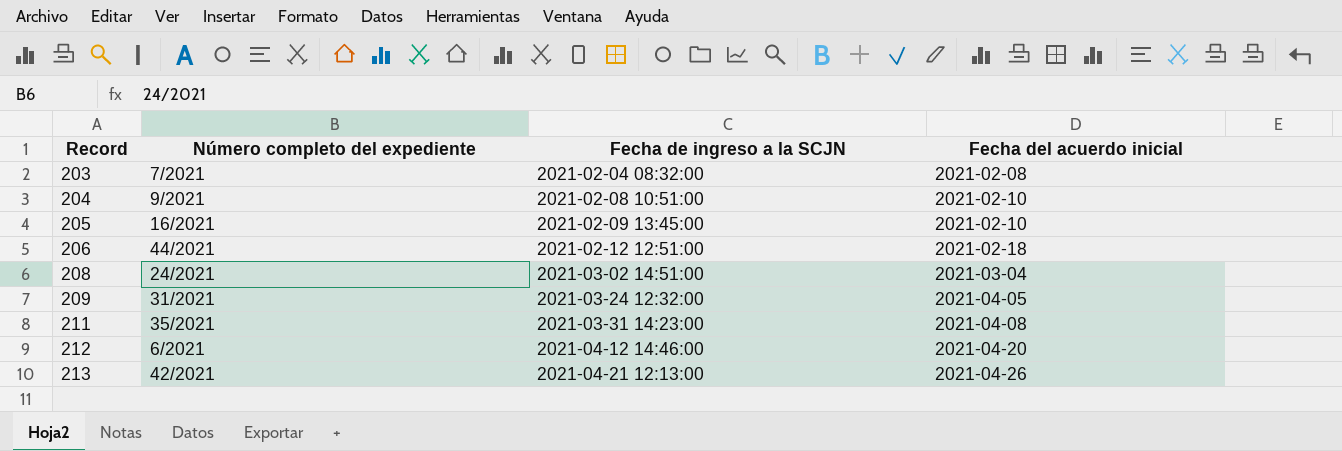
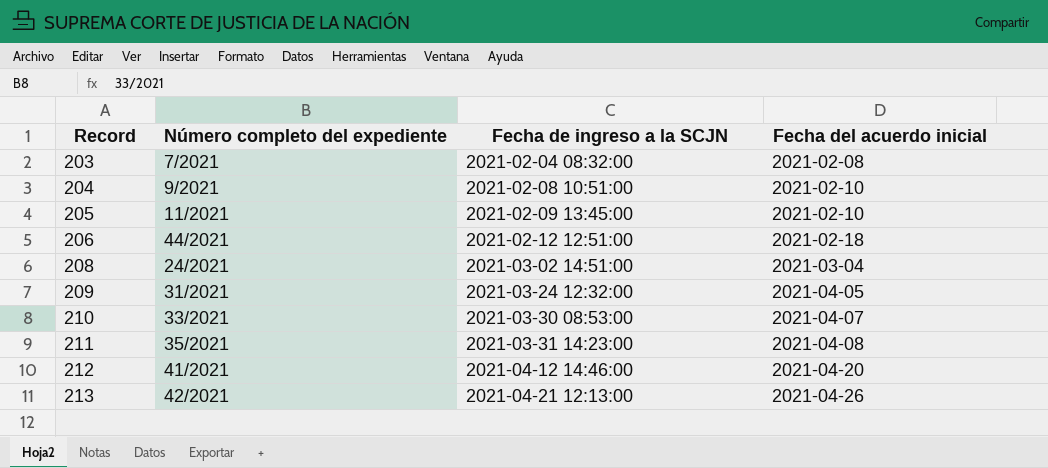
205 | Número completo del expediente: 16/2021 -> 11/2021
row 210: none -> 33/2021 | 2021-03-30 08:53:00 | 2021-04-07
212 | Número completo del expediente: 6/2021 -> 41/2021

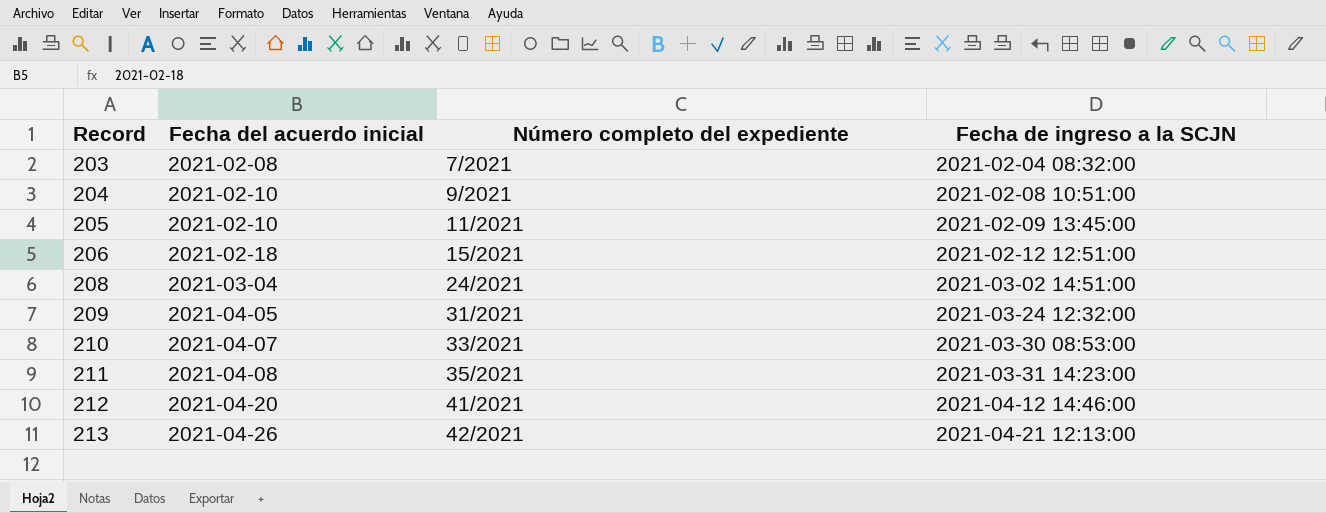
column Fecha del acuerdo inicial | position: 4 -> 2
206 | Número completo del expediente: 44/2021 -> 15/2021

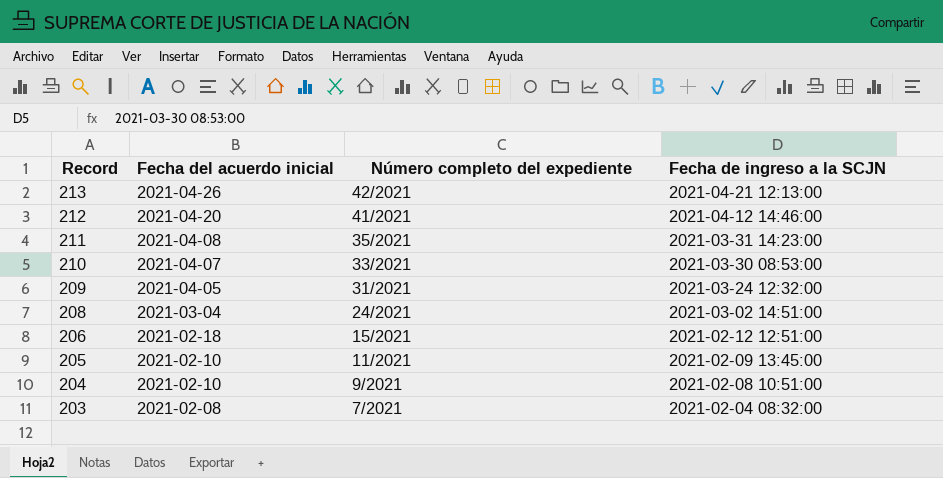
row order: Record ascending -> Record descending

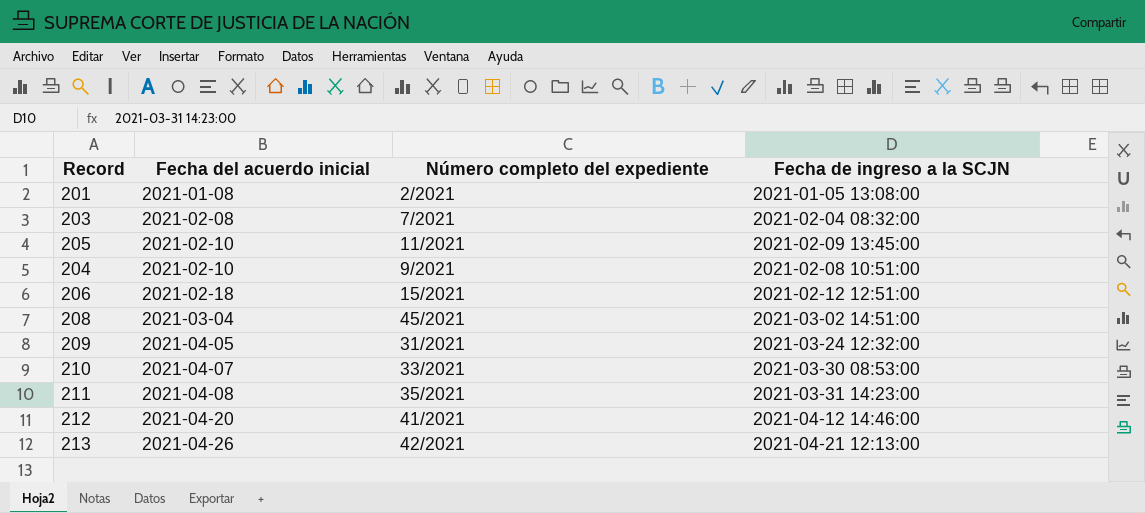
row order: Record descending -> Fecha del acuerdo inicial ascending
row 201: none -> 2021-01-08 | 2/2021 | 2021-01-05 13:08:00
208 | Número completo del expediente: 24/2021 -> 45/2021

